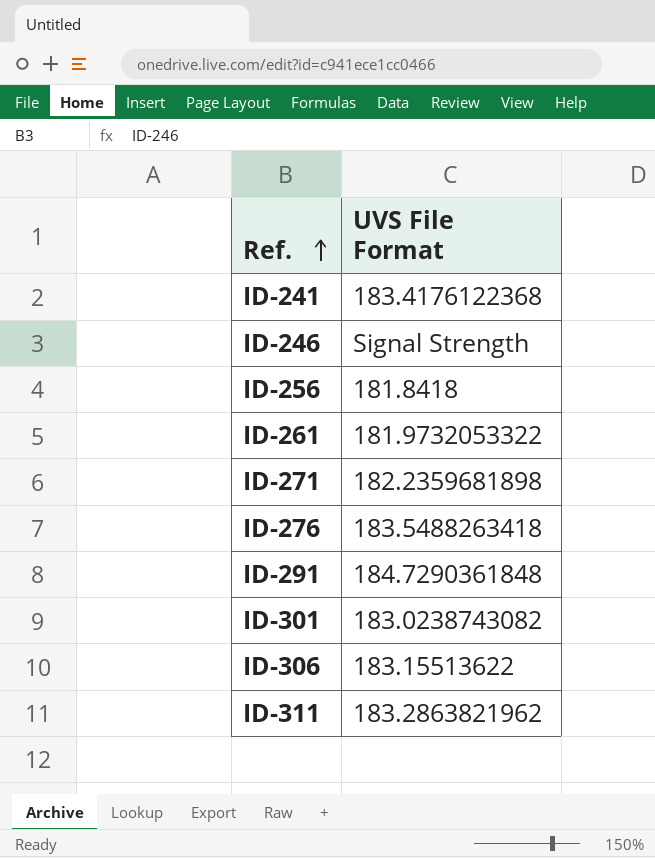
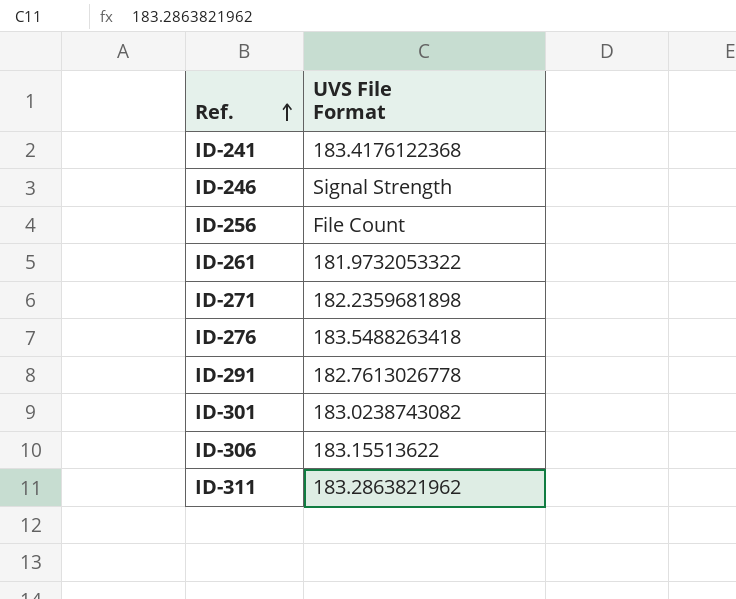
ID-256 | UVS File Format: 181.8418 -> File Count
ID-291 | UVS File Format: 184.7290361848 -> 182.7613026778

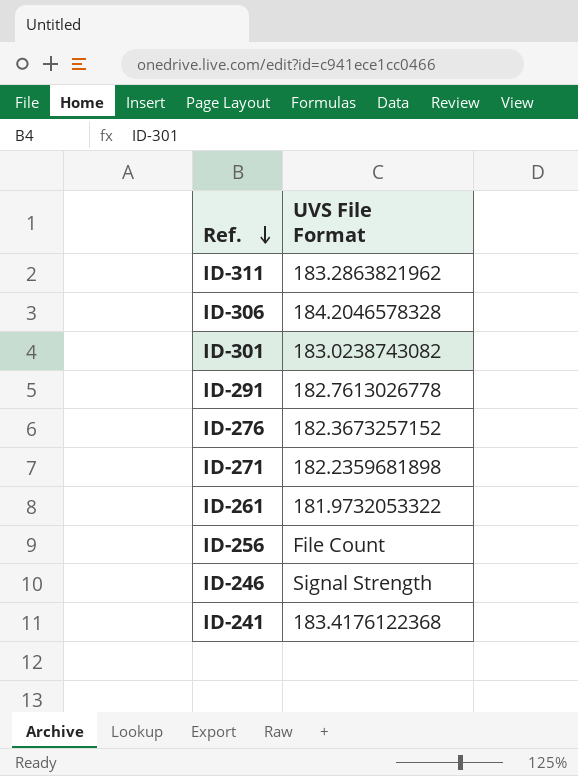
row order: Ref. ascending -> Ref. descending
ID-306 | UVS File Format: 183.15513622 -> 184.2046578328
ID-276 | UVS File Format: 183.5488263418 -> 182.3673257152

